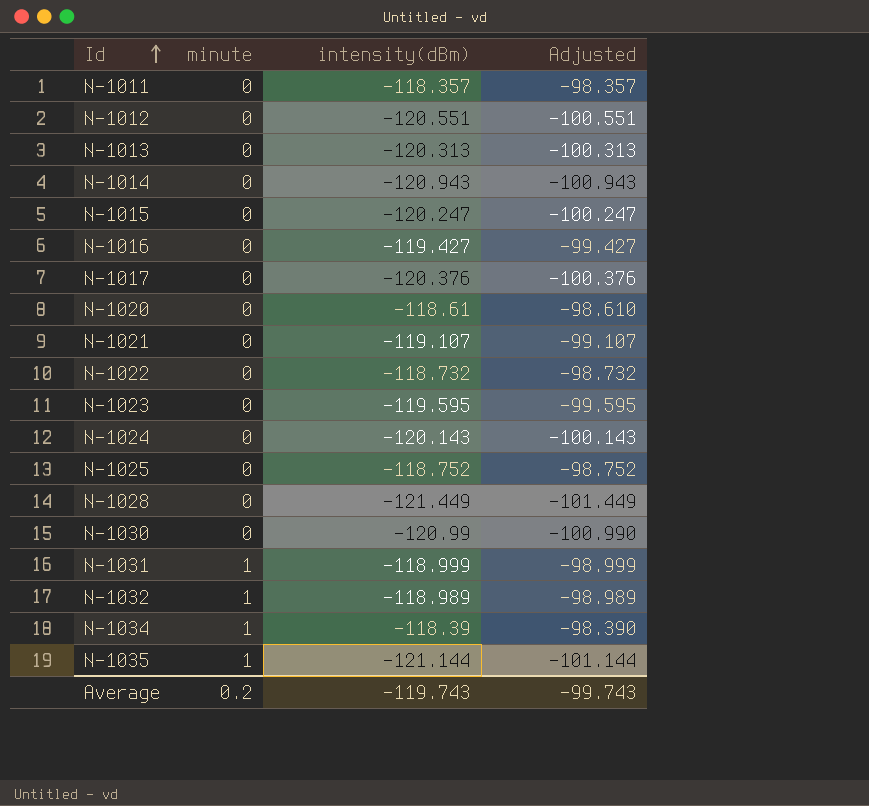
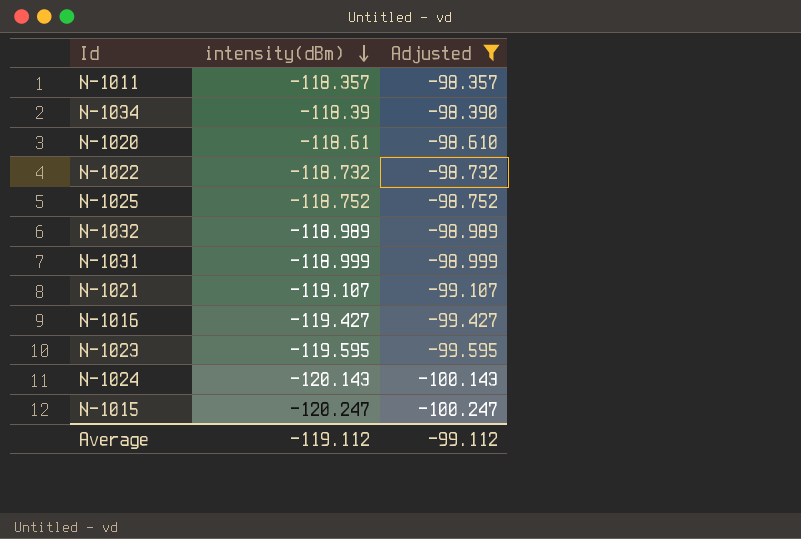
filter: none -> Adjusted >= -100.247
row order: Id ascending -> intensity(dBm) descending
column minute | position: 2 -> none
Average | intensity(dBm): -119.743 -> -119.112
Average | Adjusted: -99.743 -> -99.112

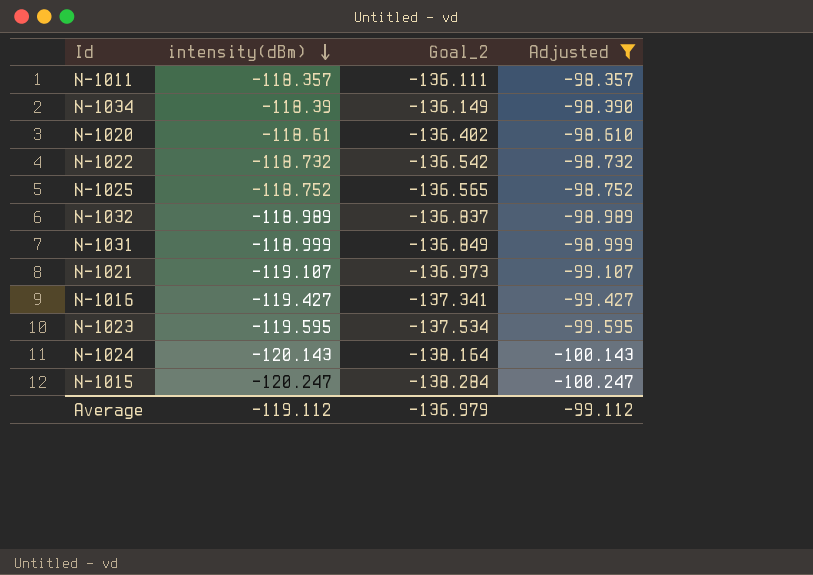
column Goal_2 | formula: none -> [intensity(dBm)] * 1.15

